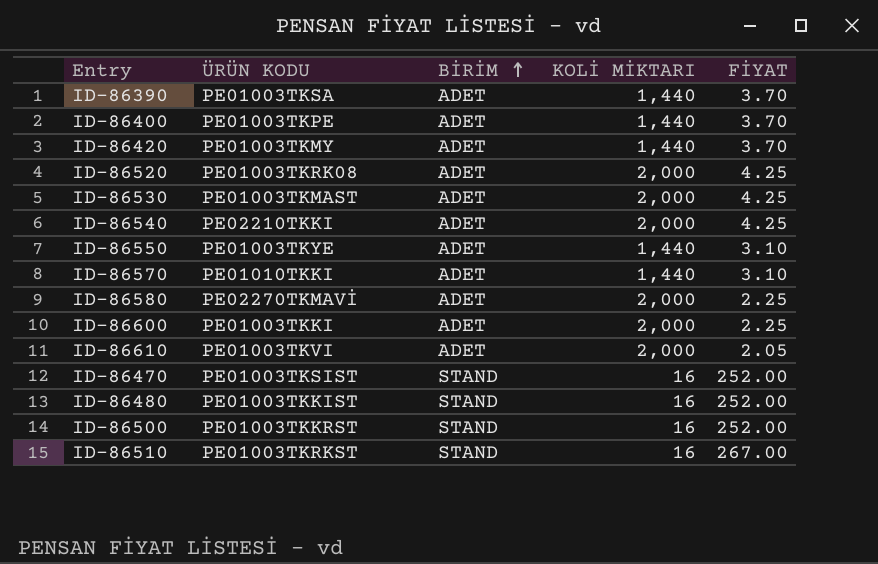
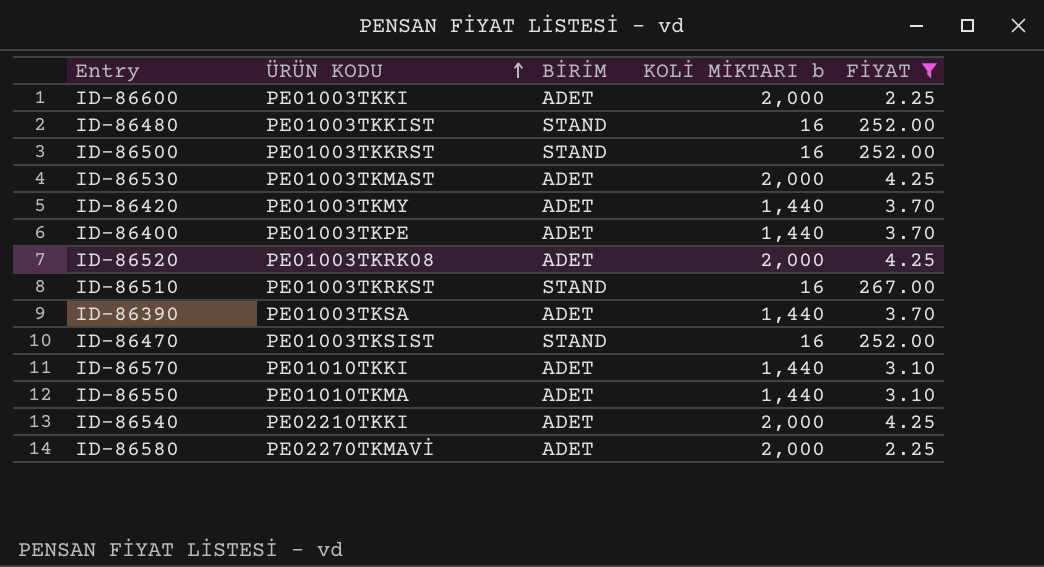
filter: none -> FİYAT != 2.05
row order: BİRİM ascending -> ÜRÜN KODU ascending
column name: KOLİ MİKTARI -> KOLİ MİKTARI b
ID-86550 | ÜRÜN KODU: PE01003TKYE -> PE01010TKMA

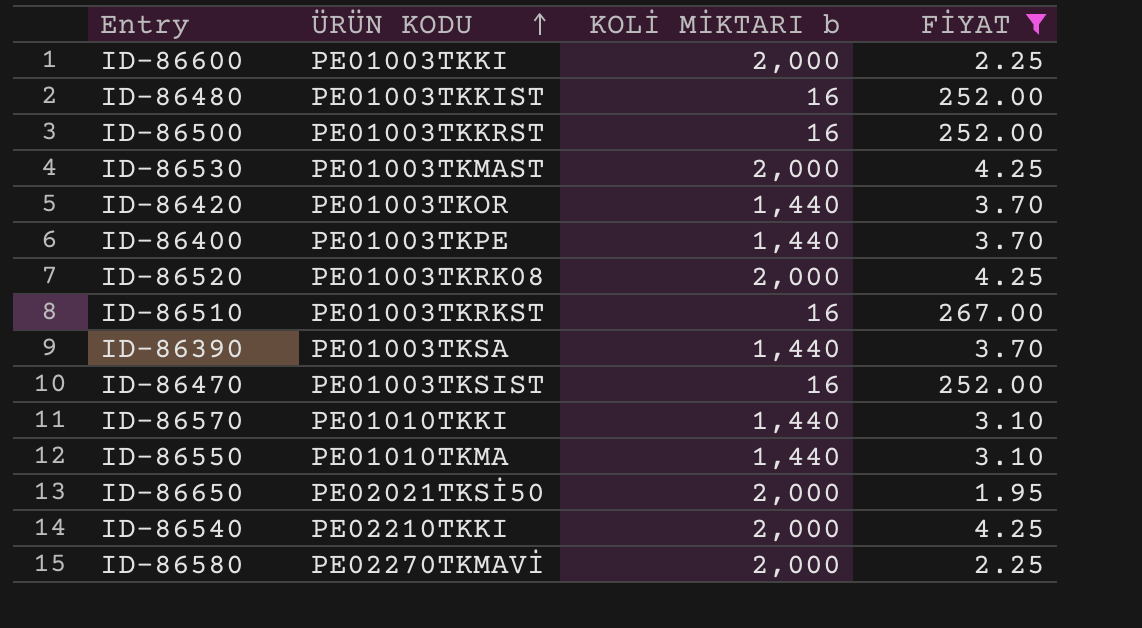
column BİRİM | position: 3 -> none
ID-86420 | ÜRÜN KODU: PE01003TKMY -> PE01003TKOR
row ID-86650: none -> PE02021TKSİ50 | 2,000 | 1.95

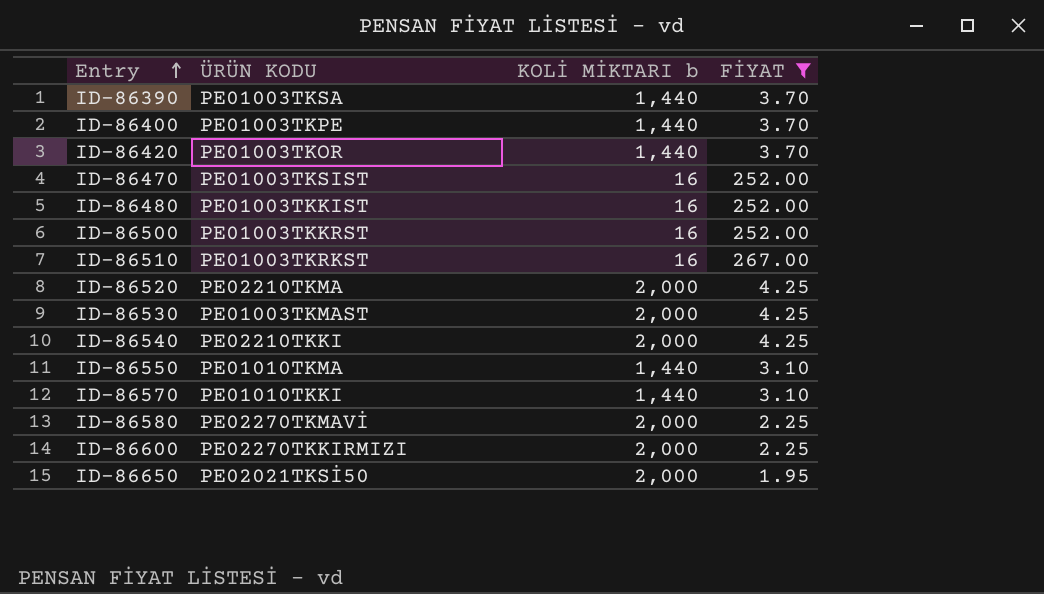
row order: ÜRÜN KODU ascending -> Entry ascending
ID-86520 | ÜRÜN KODU: PE01003TKRK08 -> PE02210TKMA
ID-86600 | ÜRÜN KODU: PE01003TKKI -> PE02270TKKIRMIZI

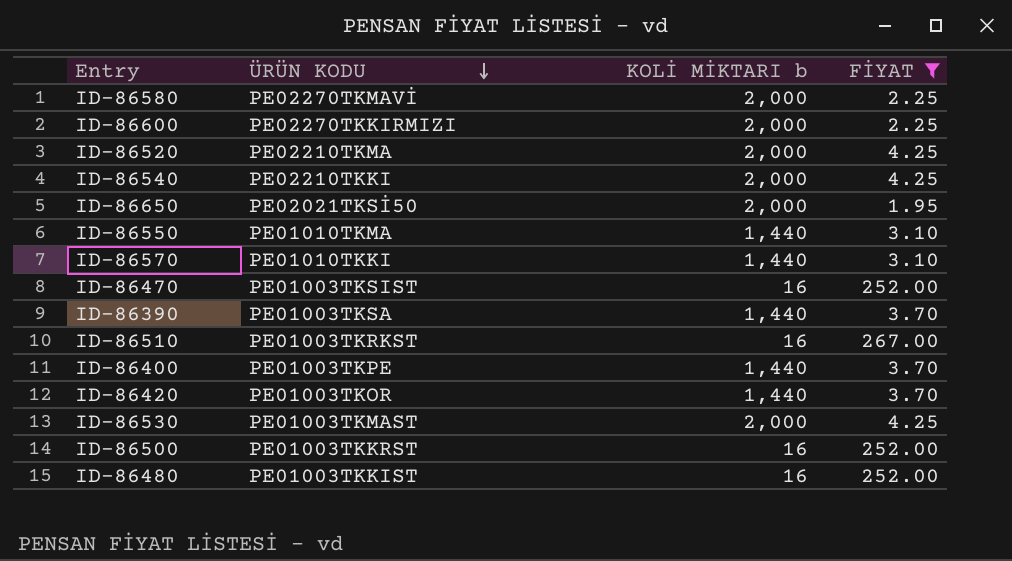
row order: Entry ascending -> ÜRÜN KODU descending

